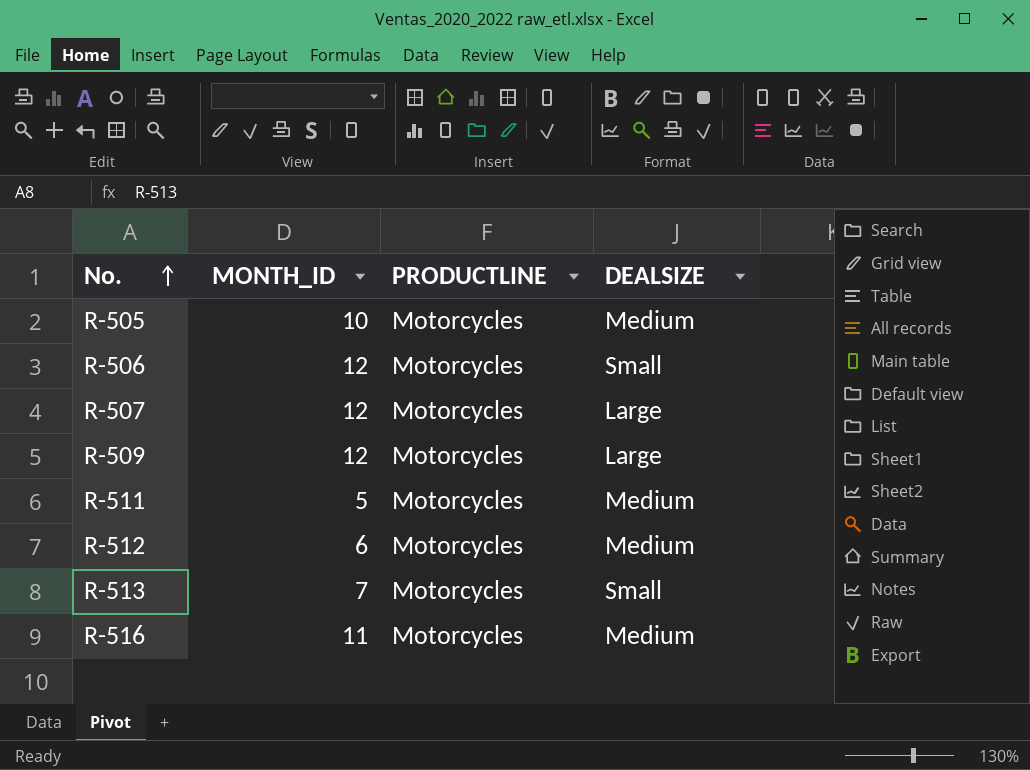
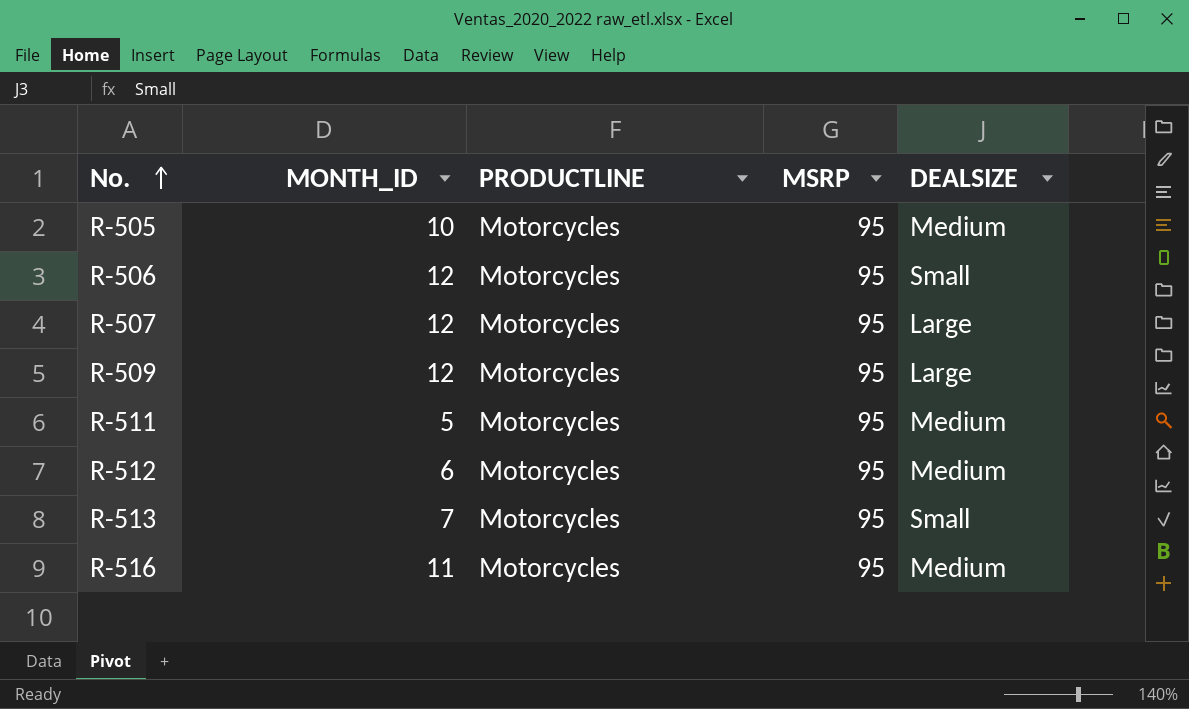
column MSRP | position: none -> 4

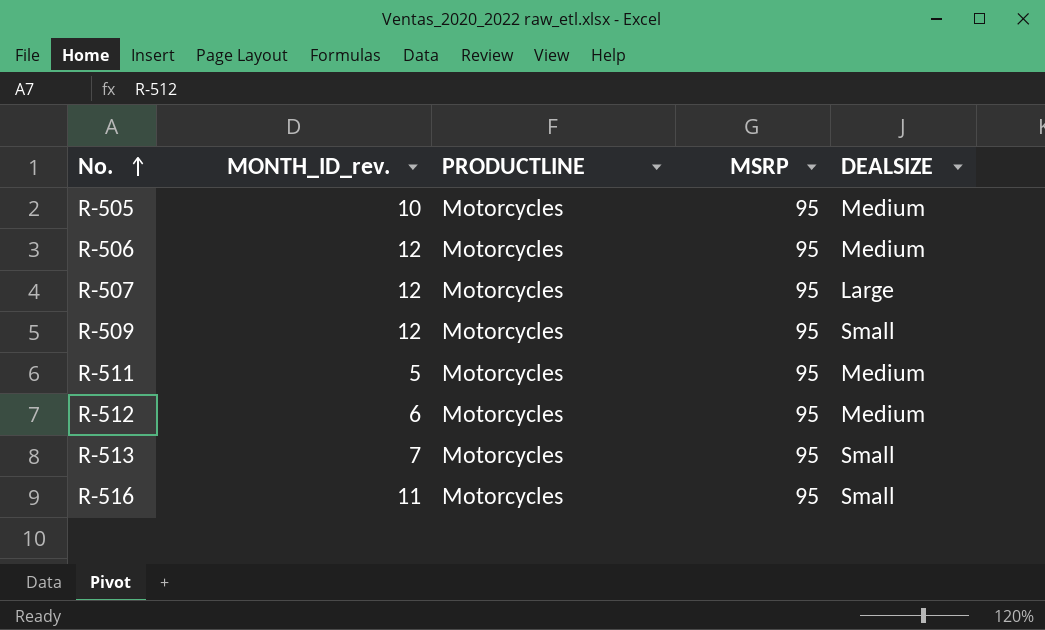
column name: MONTH_ID -> MONTH_ID_rev.
R-506 | DEALSIZE: Small -> Medium
R-509 | DEALSIZE: Large -> Small
R-516 | DEALSIZE: Medium -> Small

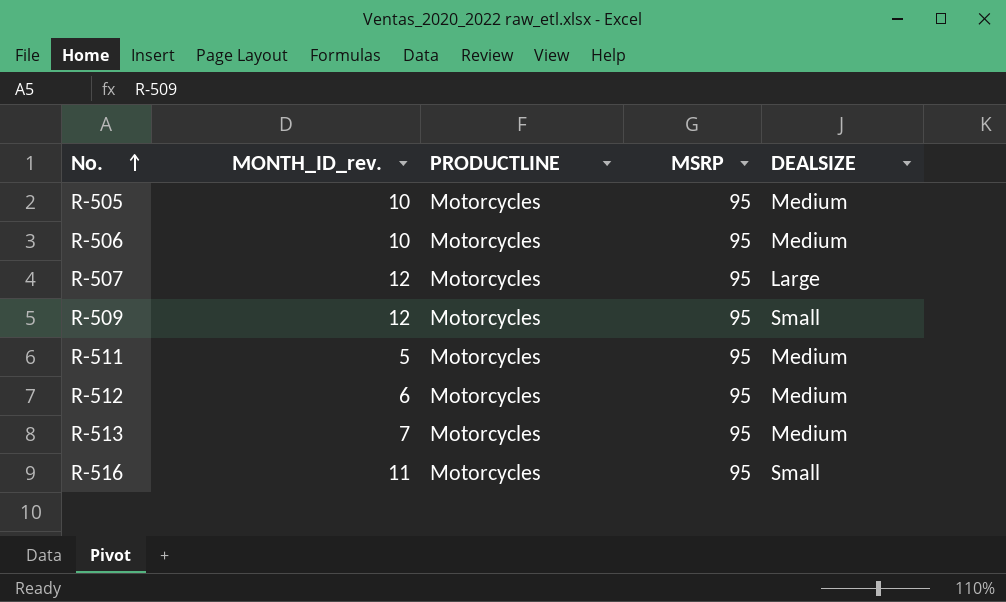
R-506 | MONTH_ID_rev.: 12 -> 10
R-513 | DEALSIZE: Small -> Medium

